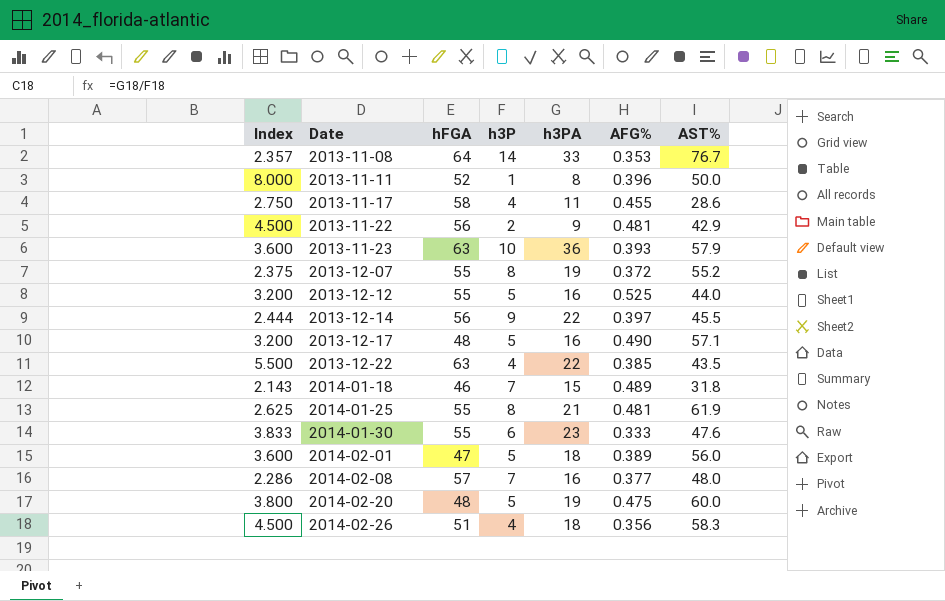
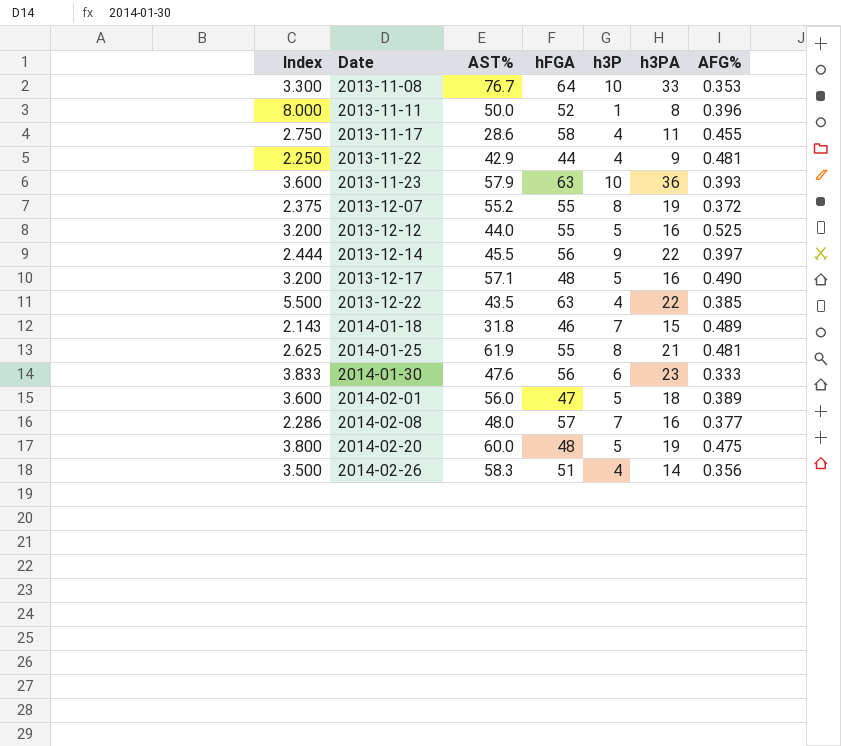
column AST% | position: 7 -> 3
2013-11-08 | Index: 2.357 -> 3.300
2013-11-08 | h3P: 14 -> 10
2013-11-22 | Index: 4.500 -> 2.250
2013-11-22 | hFGA: 56 -> 44
2013-11-22 | h3P: 2 -> 4
2014-01-30 | hFGA: 55 -> 56
2014-02-26 | Index: 4.500 -> 3.500
2014-02-26 | h3PA: 18 -> 14

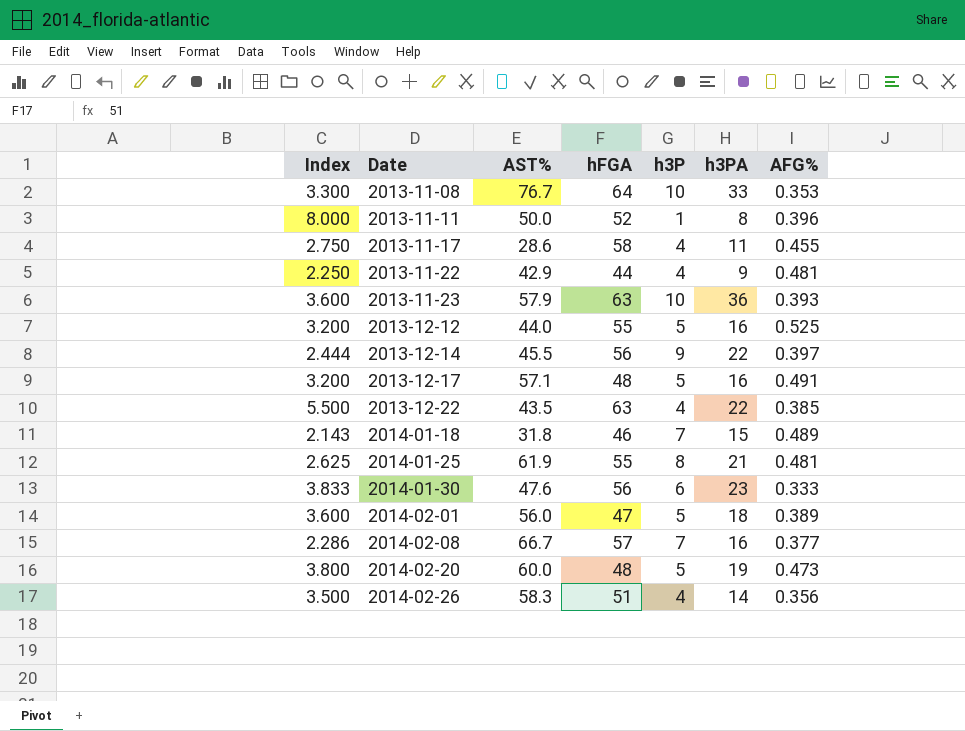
row 2013-12-07: 2.375 | 55.2 | 55 | 8 | 19 | 0.372 -> none
2013-12-17 | AFG%: 0.490 -> 0.491
2014-02-08 | AST%: 48.0 -> 66.7
2014-02-20 | AFG%: 0.475 -> 0.473

